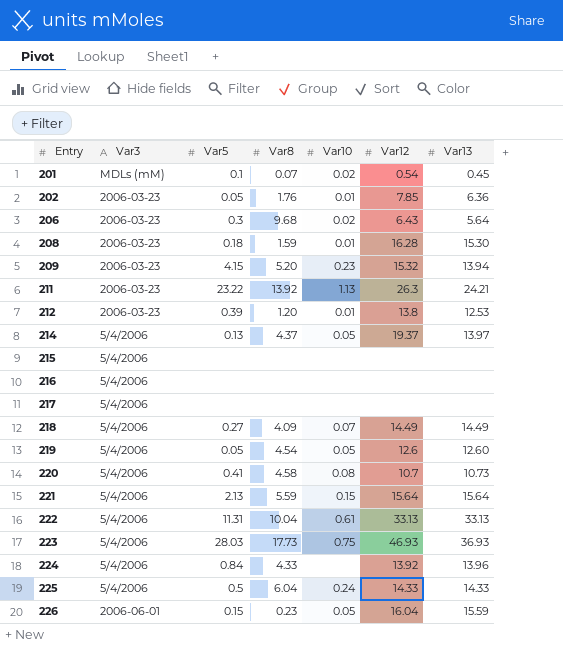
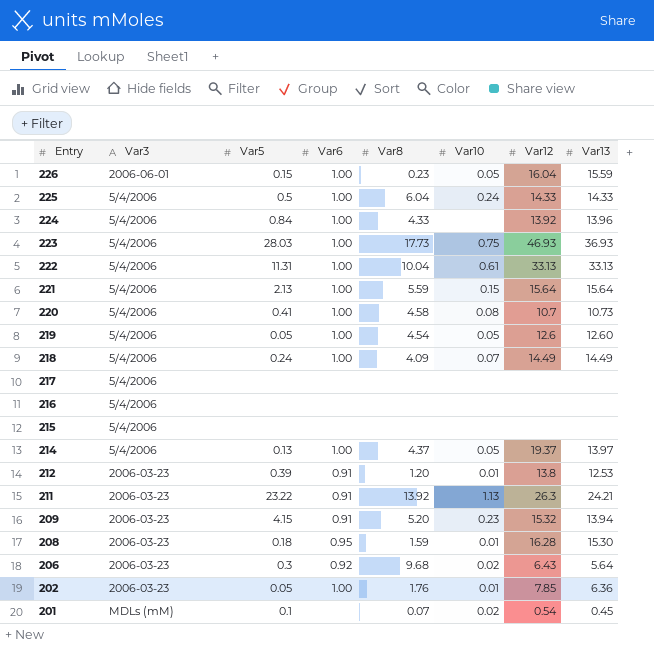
row order: Entry ascending -> Entry descending
column Var6 | position: none -> 4
218 | Var5: 0.27 -> 0.24

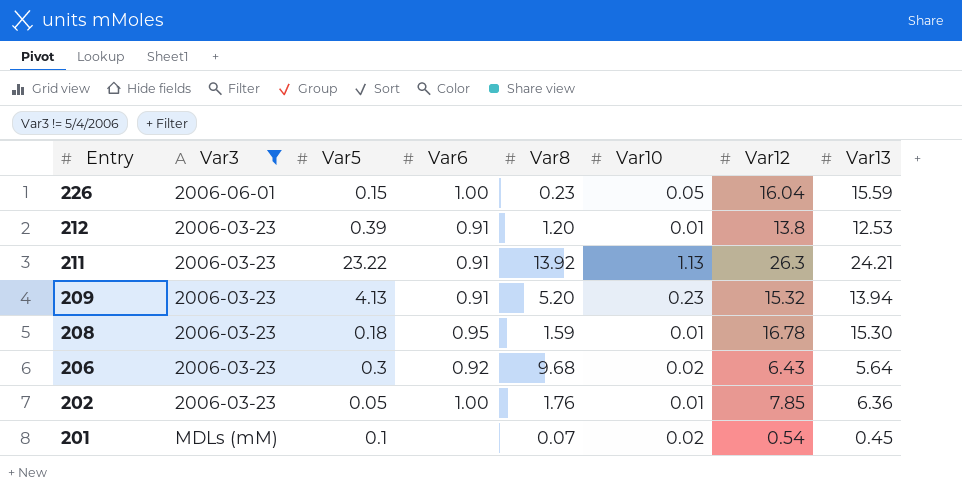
filter: none -> Var3 != 5/4/2006
209 | Var5: 4.15 -> 4.13
208 | Var12: 16.28 -> 16.78

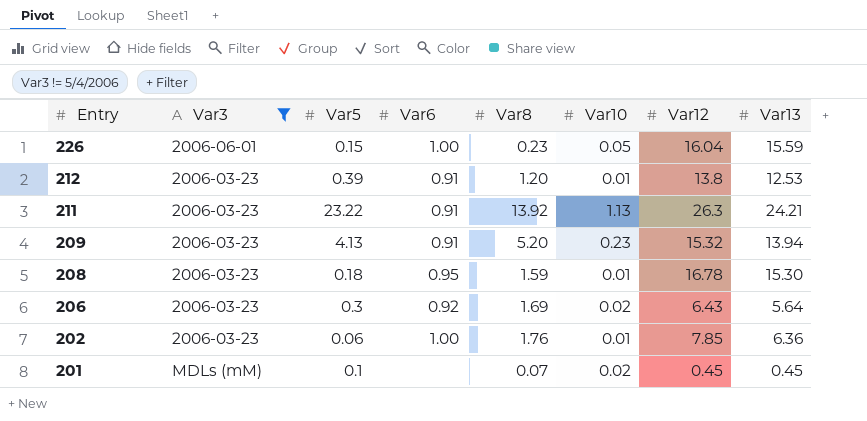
206 | Var8: 9.68 -> 1.69
202 | Var5: 0.05 -> 0.06
201 | Var12: 0.54 -> 0.45

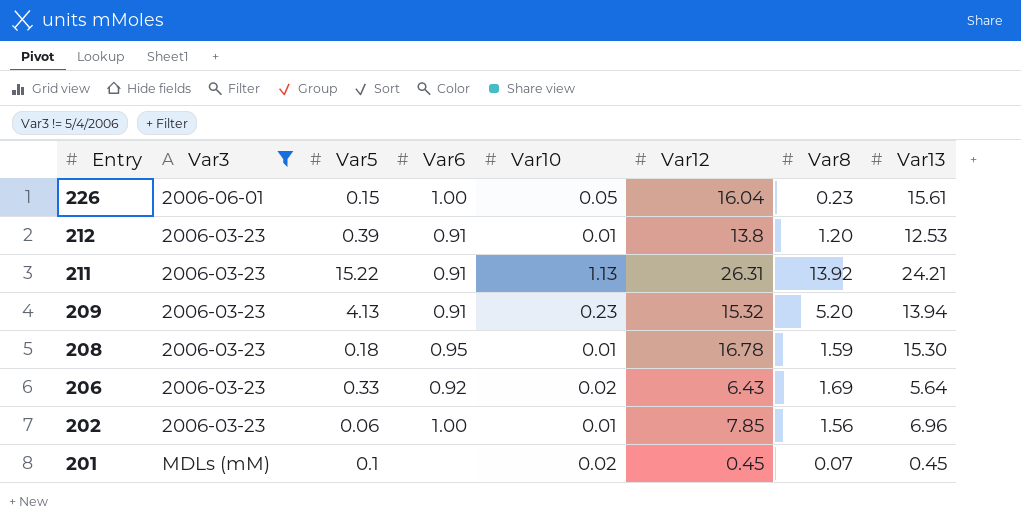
column Var8 | position: 5 -> 7
226 | Var13: 15.59 -> 15.61
211 | Var5: 23.22 -> 15.22
211 | Var12: 26.3 -> 26.31
206 | Var5: 0.3 -> 0.33
202 | Var8: 1.76 -> 1.56
202 | Var13: 6.36 -> 6.96

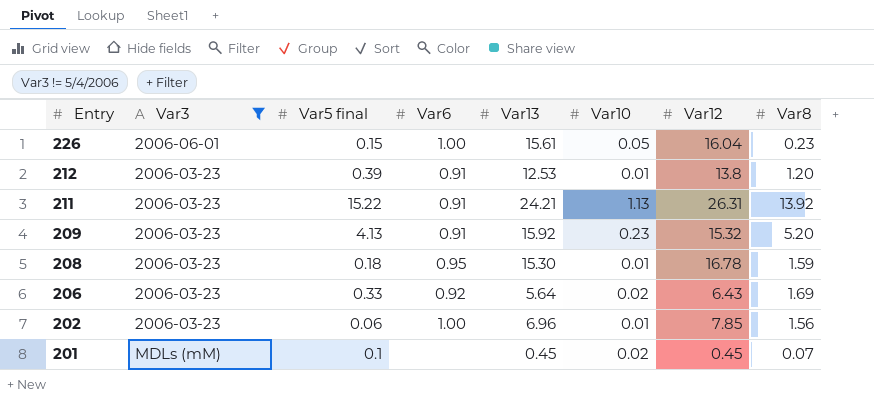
column name: Var5 -> Var5 final
column Var13 | position: 8 -> 5
209 | Var13: 13.94 -> 15.92

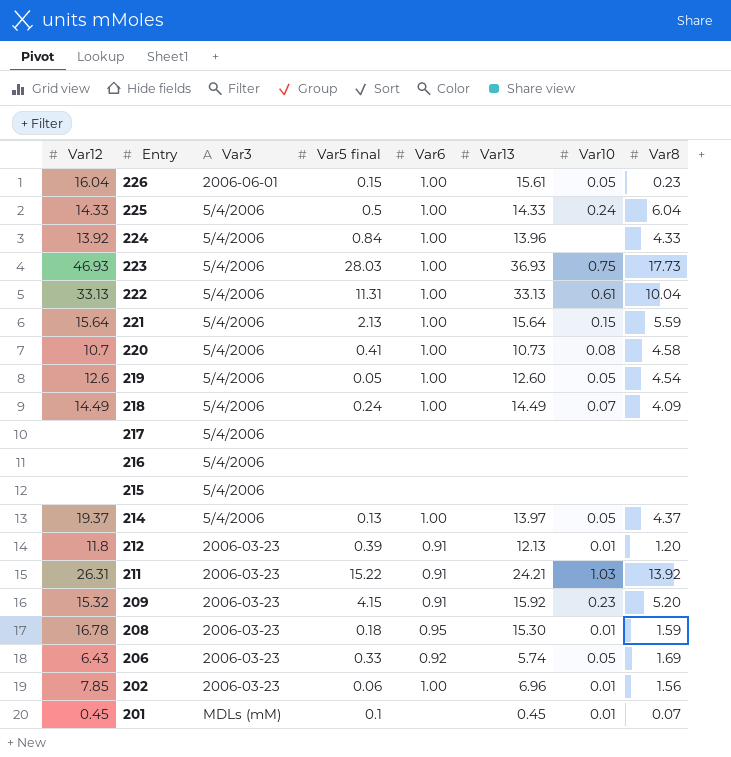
filter: Var3 != 5/4/2006 -> none
column Var12 | position: 7 -> 1
212 | Var12: 13.8 -> 11.8
212 | Var13: 12.53 -> 12.13
211 | Var10: 1.13 -> 1.03
209 | Var5 final: 4.13 -> 4.15
206 | Var13: 5.64 -> 5.74
206 | Var10: 0.02 -> 0.05
201 | Var10: 0.02 -> 0.01

